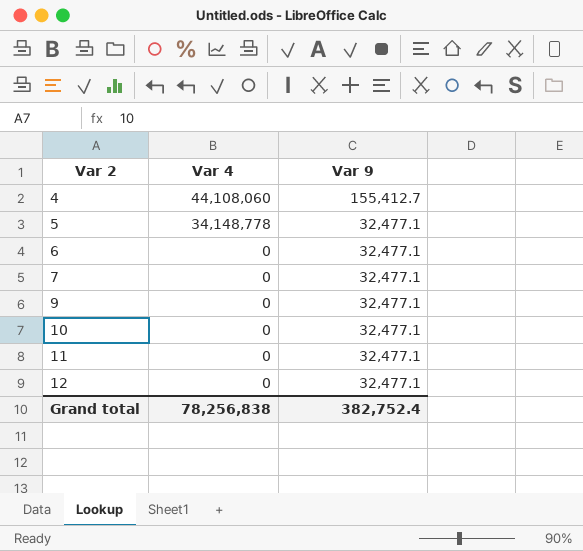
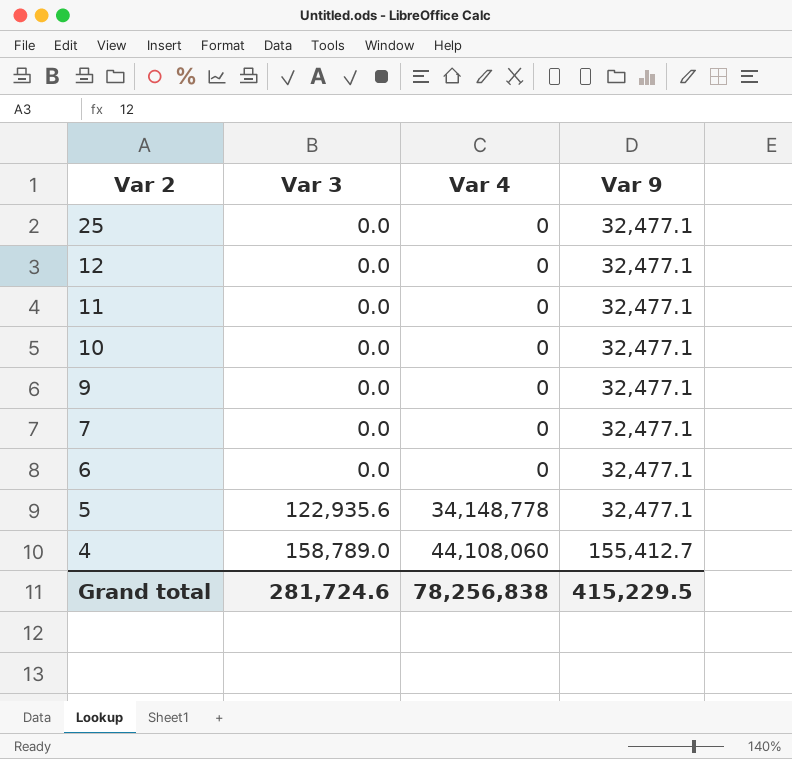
row order: Var 2 ascending -> Var 2 descending
column Var 3 | position: none -> 2
row 25: none -> 0.0 | 0 | 32,477.1
Grand total | Var 9: 382,752.4 -> 415,229.5

